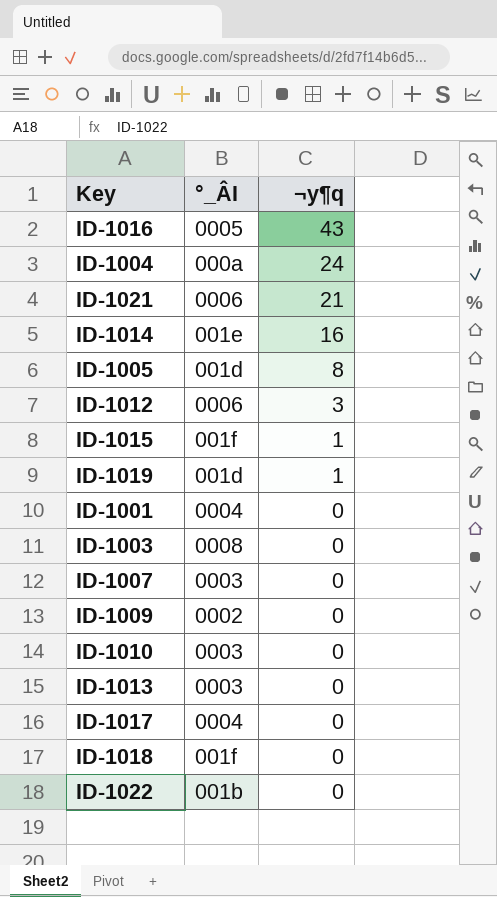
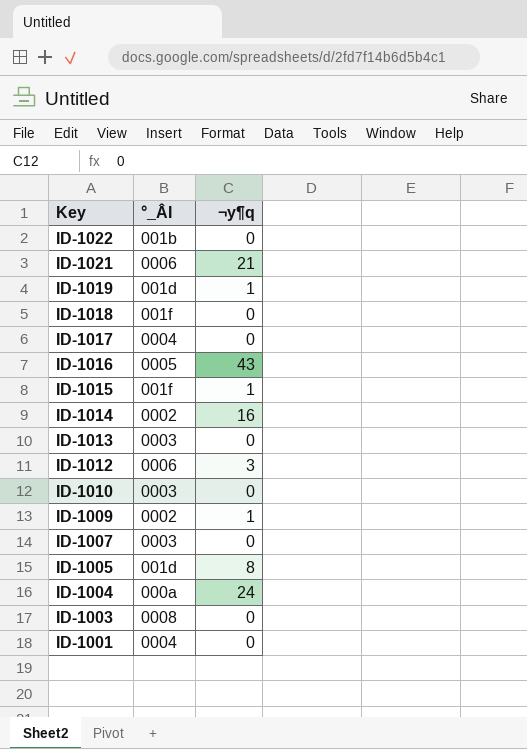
row order: ¬y¶q descending -> Key descending
ID-1014 | °_ÂI: 001e -> 0002
ID-1009 | ¬y¶q: 0 -> 1

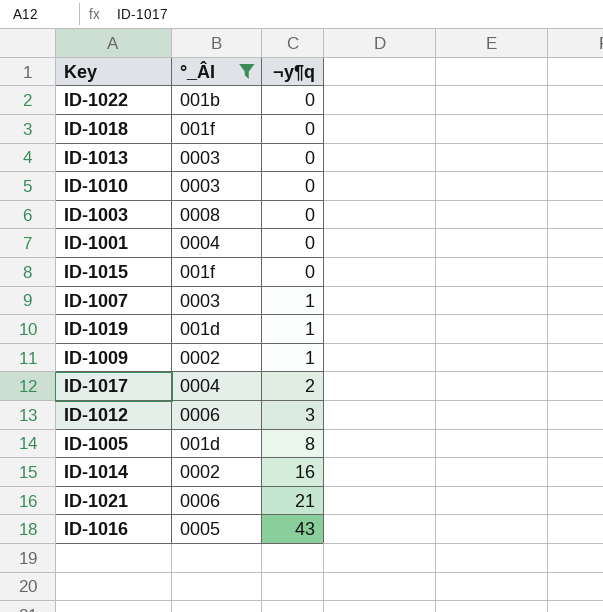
filter: none -> °_ÂI != 000a
row order: Key descending -> ¬y¶q ascending
ID-1015 | ¬y¶q: 1 -> 0
ID-1007 | ¬y¶q: 0 -> 1
ID-1017 | ¬y¶q: 0 -> 2

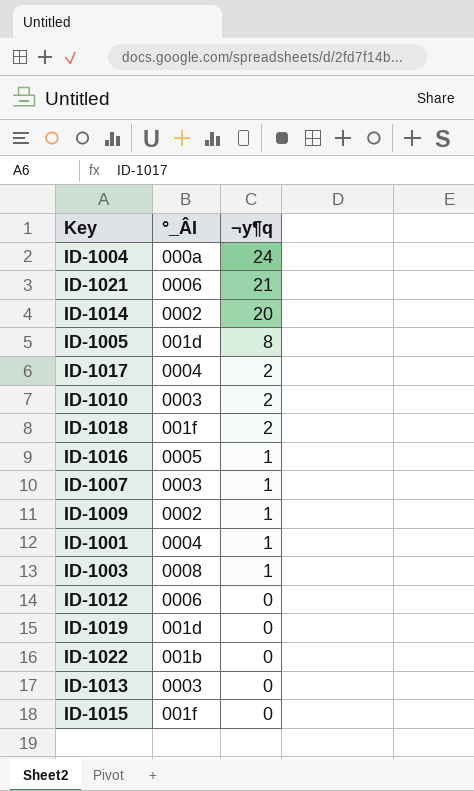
filter: °_ÂI != 000a -> none
row order: ¬y¶q ascending -> ¬y¶q descending
ID-1014 | ¬y¶q: 16 -> 20
ID-1010 | ¬y¶q: 0 -> 2
ID-1018 | ¬y¶q: 0 -> 2
ID-1016 | ¬y¶q: 43 -> 1
ID-1001 | ¬y¶q: 0 -> 1
ID-1003 | ¬y¶q: 0 -> 1
ID-1012 | ¬y¶q: 3 -> 0
ID-1019 | ¬y¶q: 1 -> 0

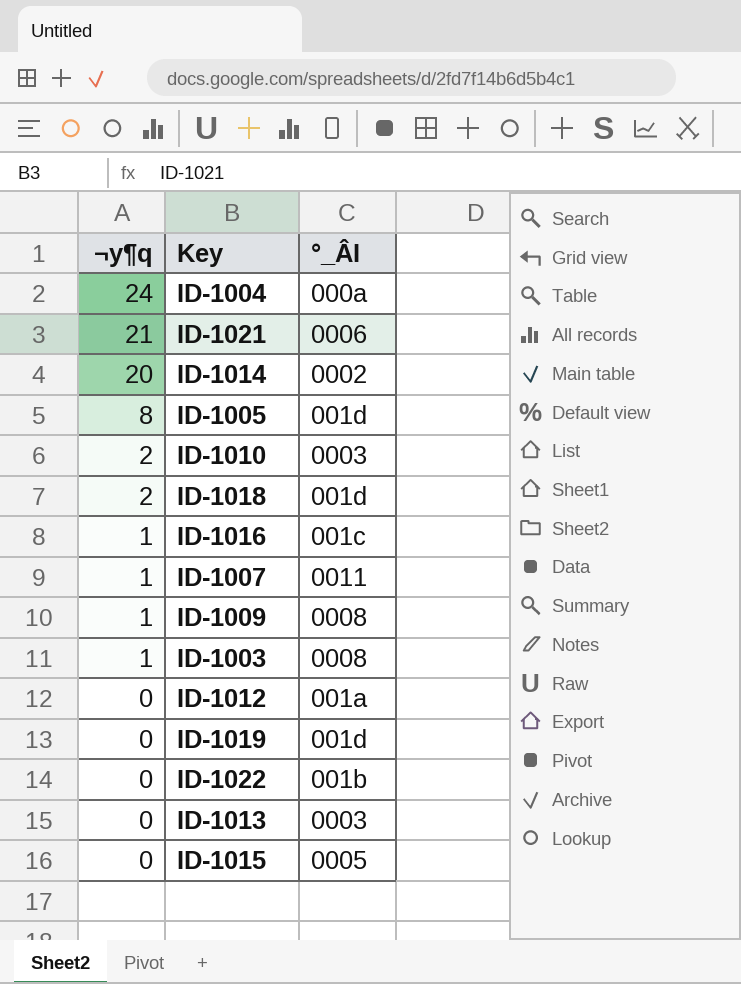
column ¬y¶q | position: 3 -> 1
row ID-1017: 0004 | 2 -> none
row ID-1001: 0004 | 1 -> none
ID-1018 | °_ÂI: 001f -> 001d
ID-1016 | °_ÂI: 0005 -> 001c
ID-1007 | °_ÂI: 0003 -> 0011
ID-1009 | °_ÂI: 0002 -> 0008
ID-1012 | °_ÂI: 0006 -> 001a
ID-1015 | °_ÂI: 001f -> 0005

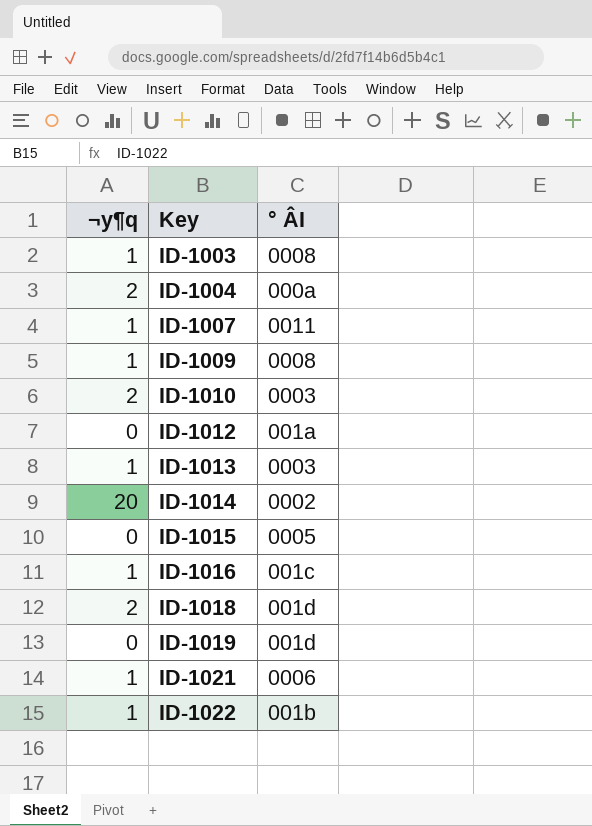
row order: ¬y¶q descending -> Key ascending
column name: °_ÂI -> ° ÂI
row ID-1005: 8 | 001d -> none
ID-1004 | ¬y¶q: 24 -> 2
ID-1013 | ¬y¶q: 0 -> 1
ID-1021 | ¬y¶q: 21 -> 1
ID-1022 | ¬y¶q: 0 -> 1

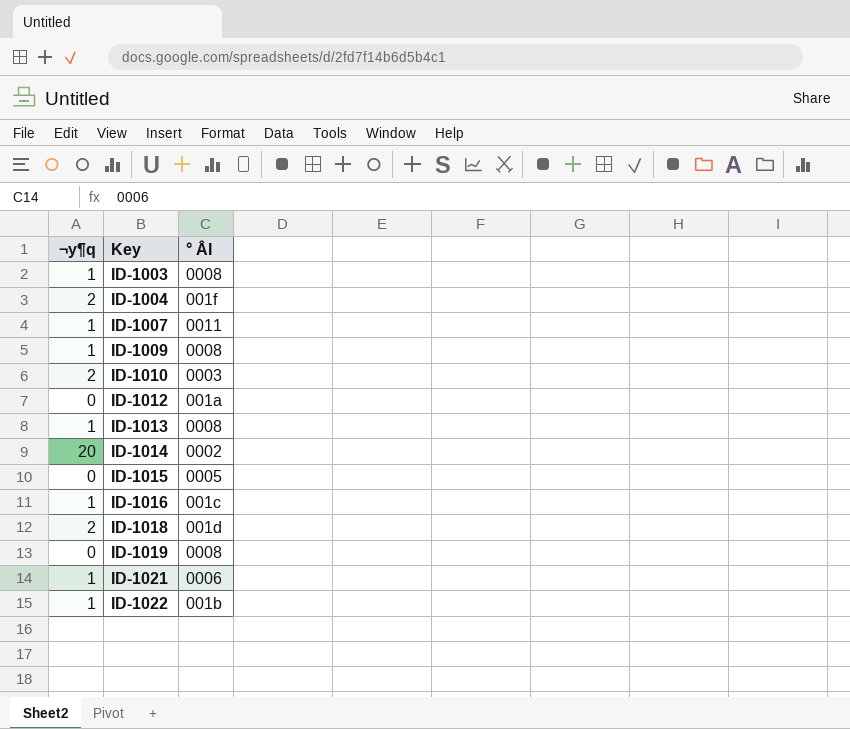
ID-1004 | ° ÂI: 000a -> 001f
ID-1013 | ° ÂI: 0003 -> 0008
ID-1019 | ° ÂI: 001d -> 0008

